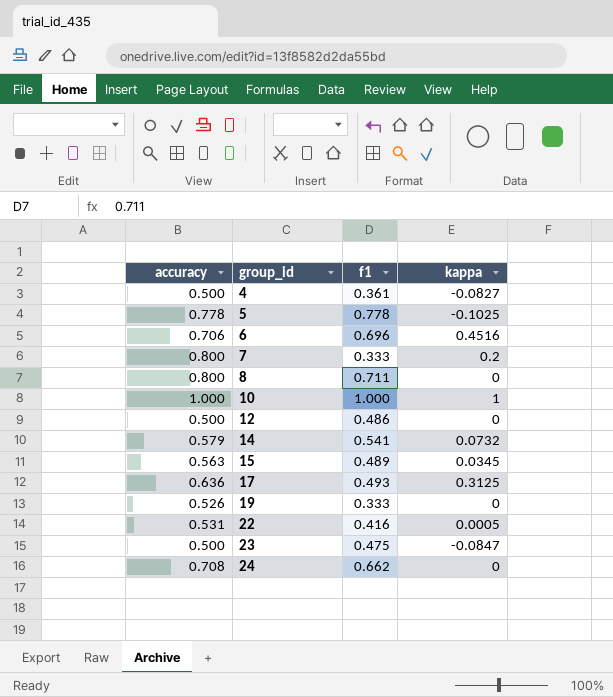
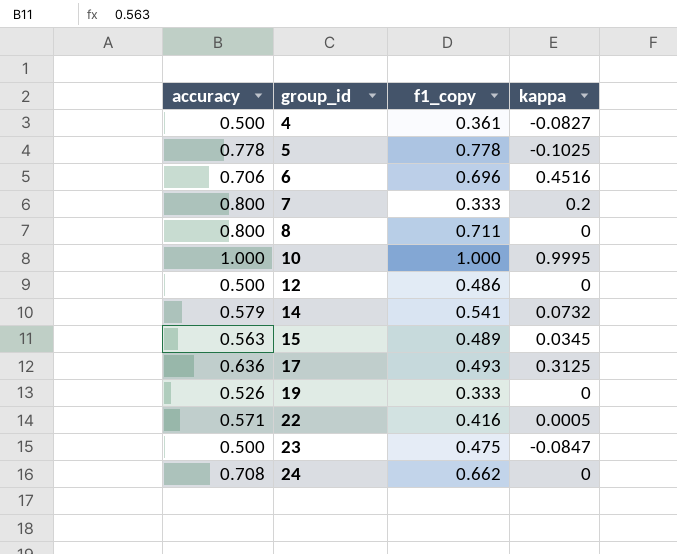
column name: f1 -> f1_copy
10 | kappa: 1 -> 0.9995
22 | accuracy: 0.531 -> 0.571

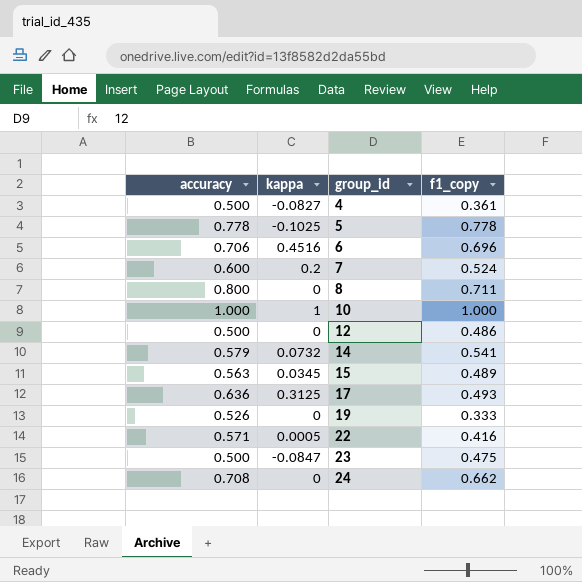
column kappa | position: 4 -> 2
7 | accuracy: 0.800 -> 0.600
7 | f1_copy: 0.333 -> 0.524
10 | kappa: 0.9995 -> 1

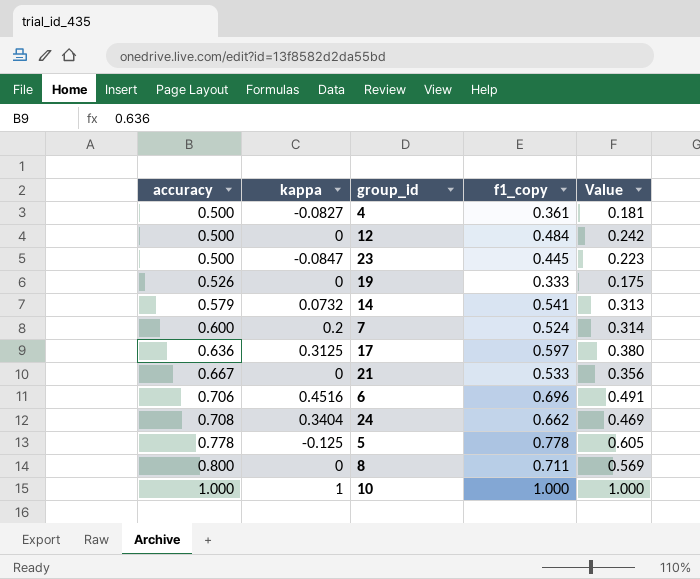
row order: group_id ascending -> accuracy ascending
column Value | formula: none -> [accuracy] * [f1_copy]
row 15: 0.563 | 0.0345 | 0.489 -> none
row 22: 0.571 | 0.0005 | 0.416 -> none
12 | f1_copy: 0.486 -> 0.484
23 | f1_copy: 0.475 -> 0.445
17 | f1_copy: 0.493 -> 0.597
row 21: none -> 0.667 | 0 | 0.533 | 0.356
24 | kappa: 0 -> 0.3404
5 | kappa: -0.1025 -> -0.125

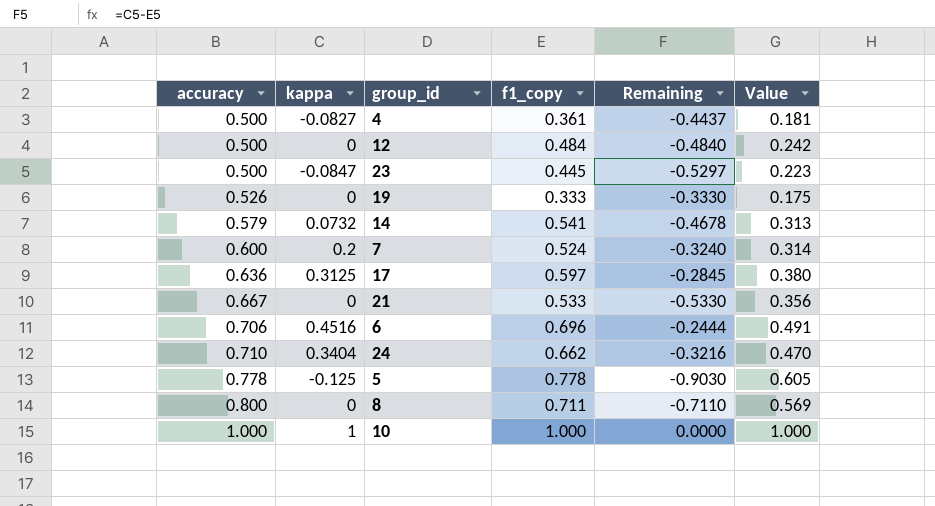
column Remaining | formula: none -> [kappa] - [f1_copy]
24 | accuracy: 0.708 -> 0.710
24 | Value: 0.469 -> 0.470

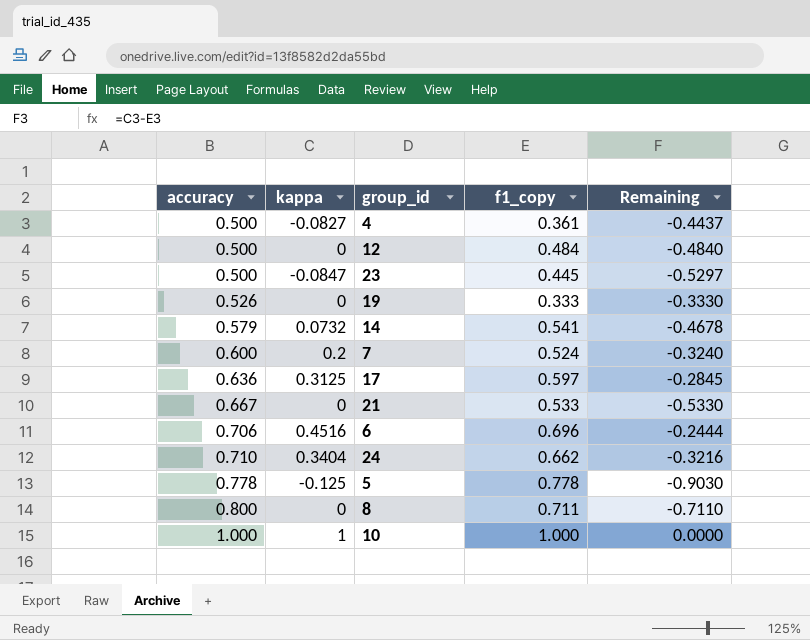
column Value | formula: [accuracy] * [f1_copy] -> none

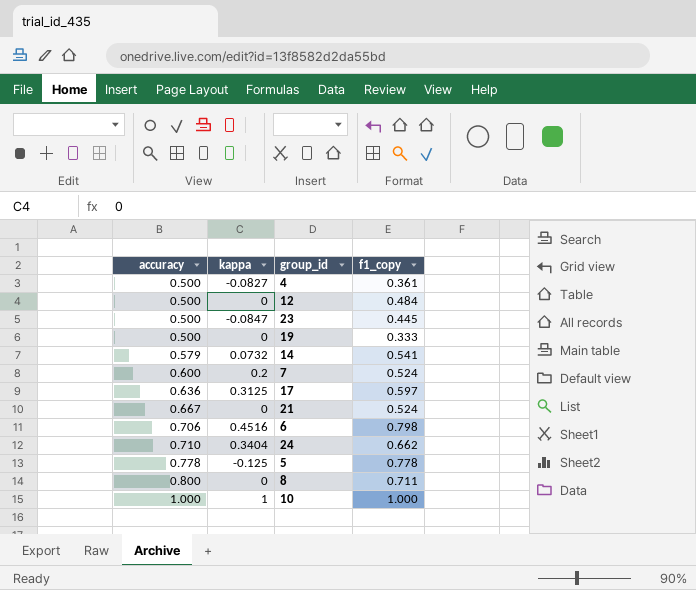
column Remaining | formula: [kappa] - [f1_copy] -> none
19 | accuracy: 0.526 -> 0.500
21 | f1_copy: 0.533 -> 0.524
6 | f1_copy: 0.696 -> 0.798

